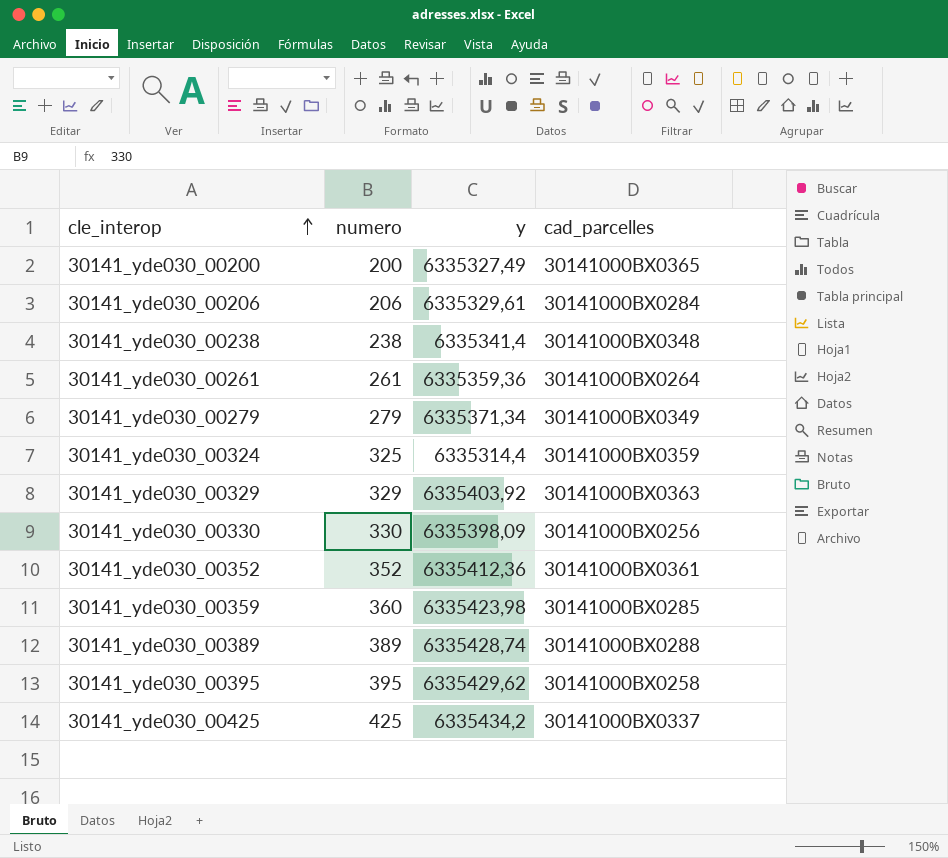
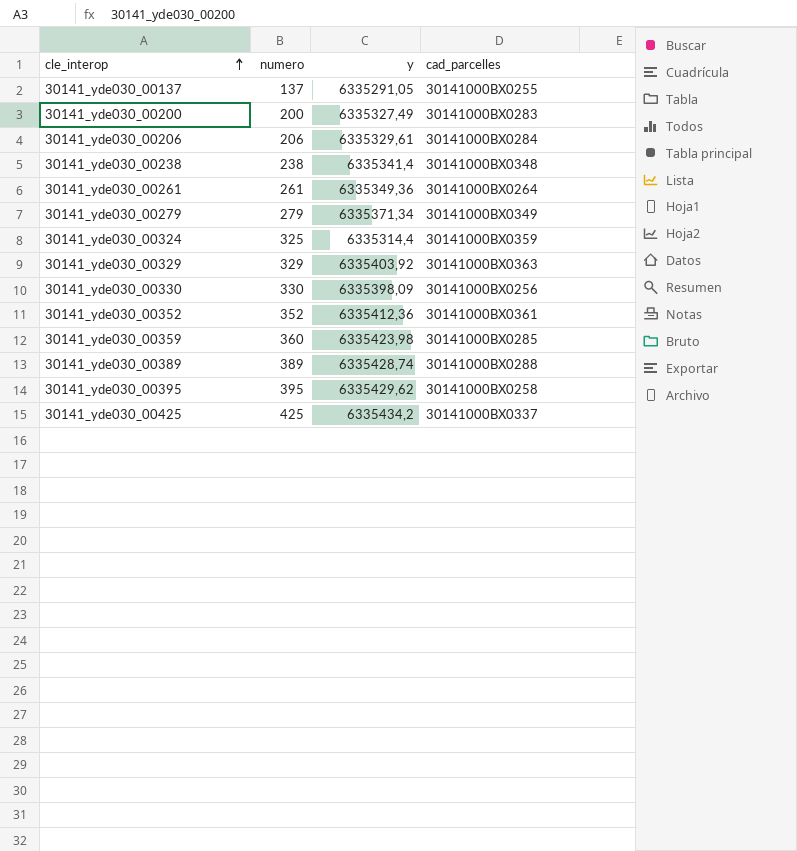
row 30141_yde030_00137: none -> 137 | 6335291,05 | 30141000BX0255
30141_yde030_00200 | cad_parcelles: 30141000BX0365 -> 30141000BX0283
30141_yde030_00261 | y: 6335359,36 -> 6335349,36

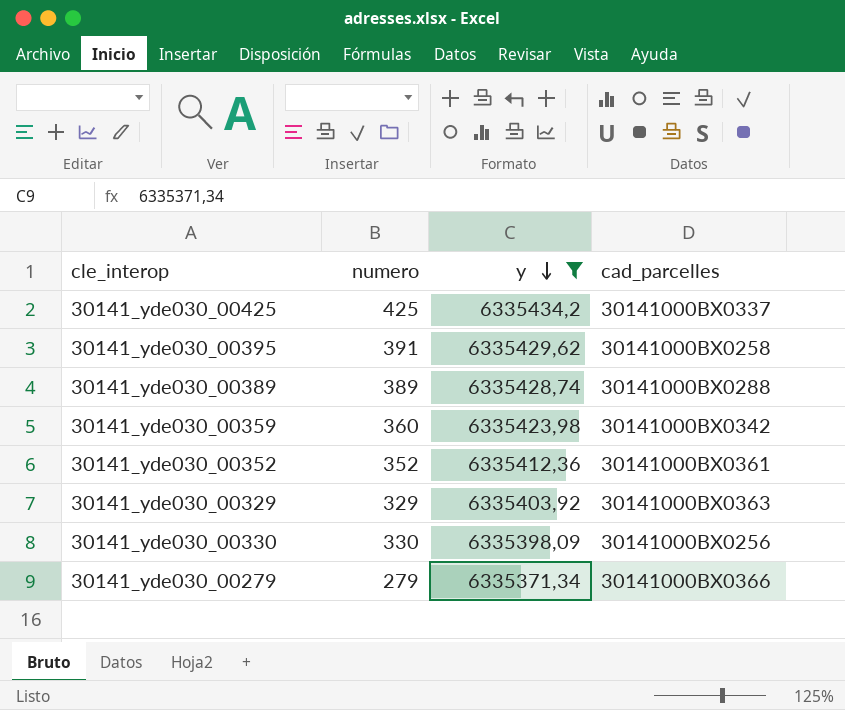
filter: none -> y >= 6335371,34
row order: cle_interop ascending -> y descending
30141_yde030_00395 | numero: 395 -> 391
30141_yde030_00359 | cad_parcelles: 30141000BX0285 -> 30141000BX0342
30141_yde030_00279 | cad_parcelles: 30141000BX0349 -> 30141000BX0366

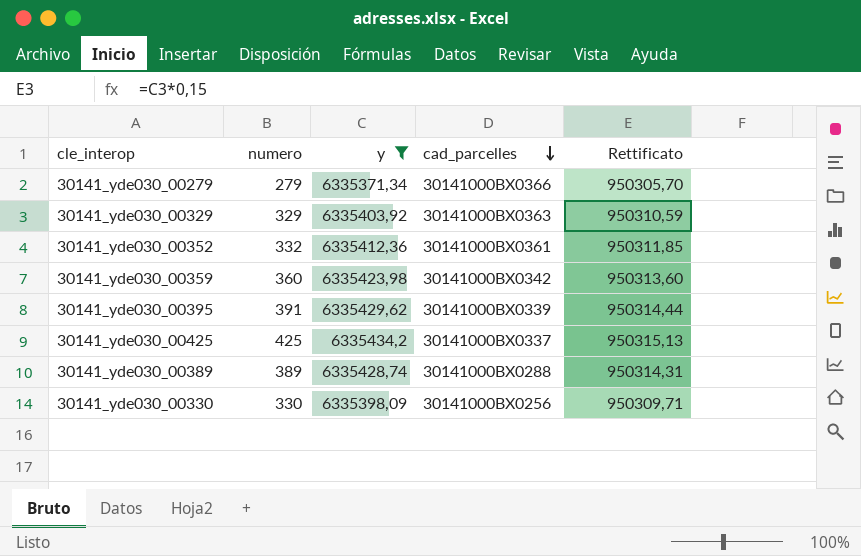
row order: y descending -> cad_parcelles descending
column Rettificato | formula: none -> [y] * 0,15
30141_yde030_00352 | numero: 352 -> 332
30141_yde030_00395 | cad_parcelles: 30141000BX0258 -> 30141000BX0339

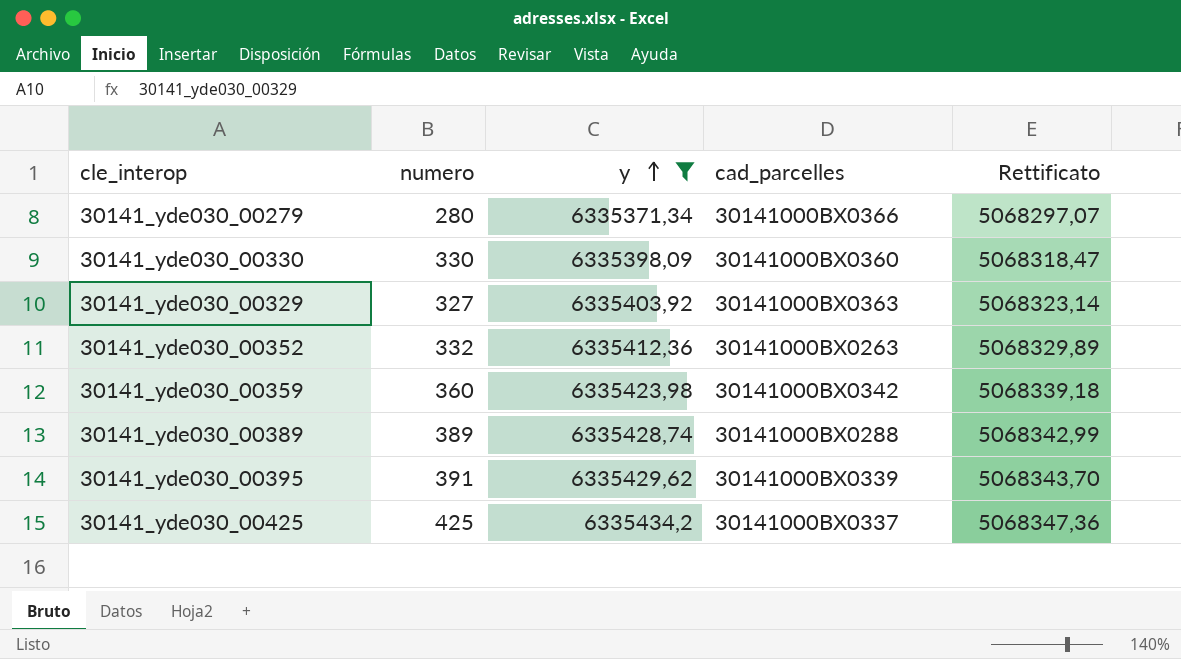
row order: cad_parcelles descending -> y ascending
column Rettificato | formula: [y] * 0,15 -> [y] * 0,8
30141_yde030_00279 | numero: 279 -> 280
30141_yde030_00330 | cad_parcelles: 30141000BX0256 -> 30141000BX0360
30141_yde030_00329 | numero: 329 -> 327
30141_yde030_00352 | cad_parcelles: 30141000BX0361 -> 30141000BX0263

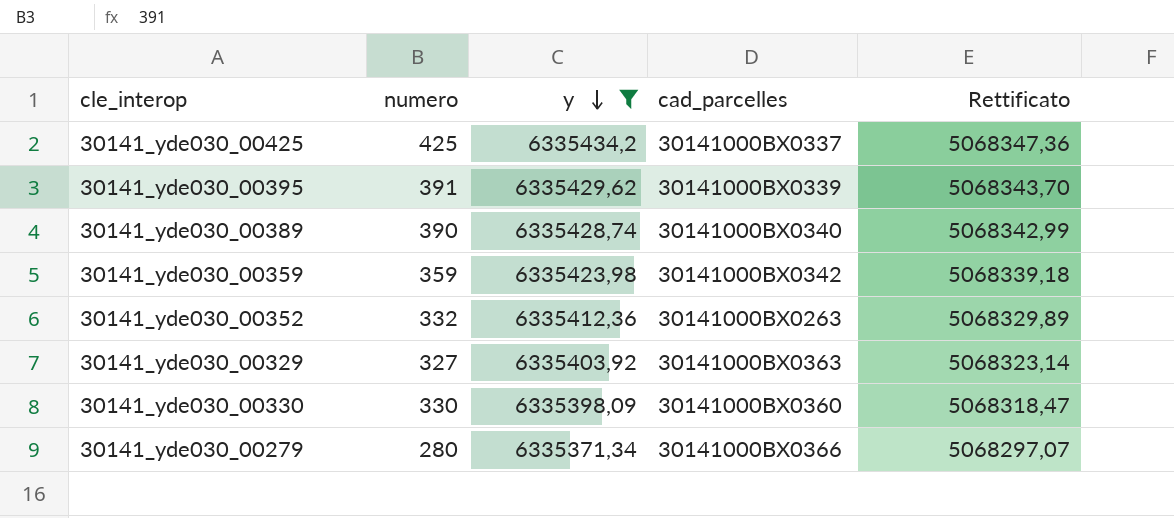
row order: y ascending -> y descending
30141_yde030_00389 | numero: 389 -> 390
30141_yde030_00389 | cad_parcelles: 30141000BX0288 -> 30141000BX0340
30141_yde030_00359 | numero: 360 -> 359

